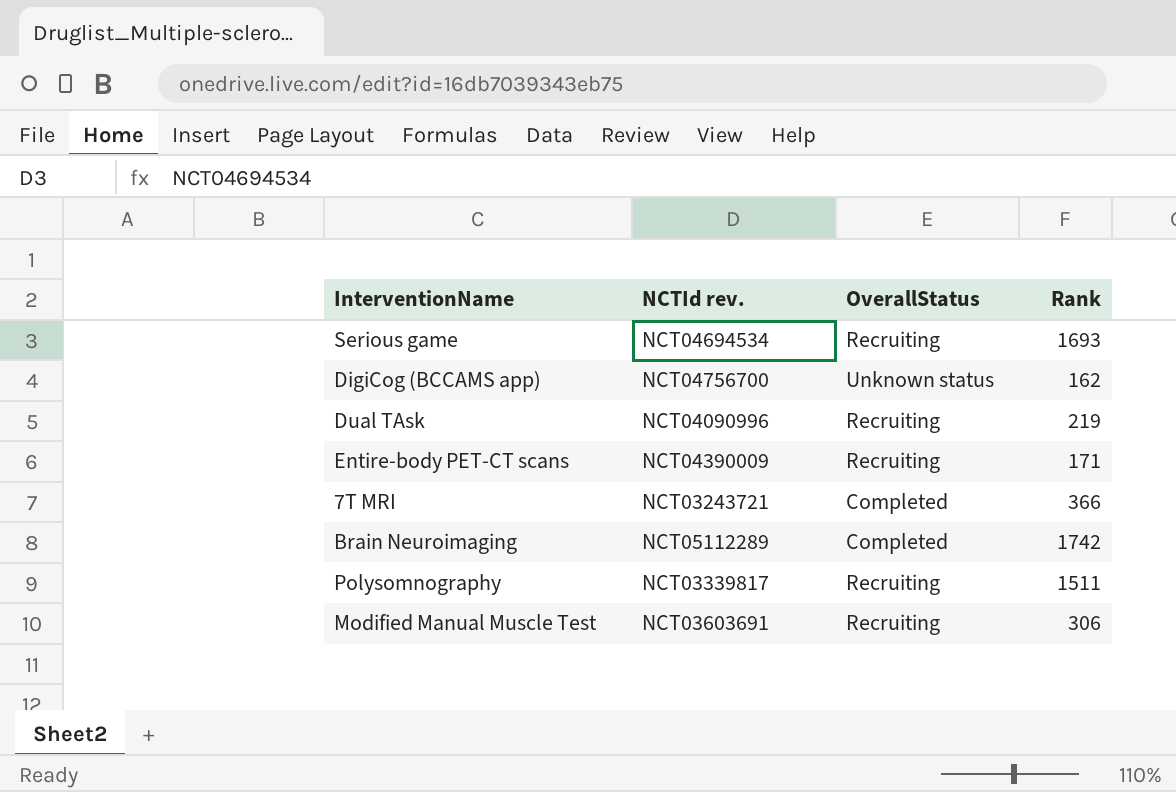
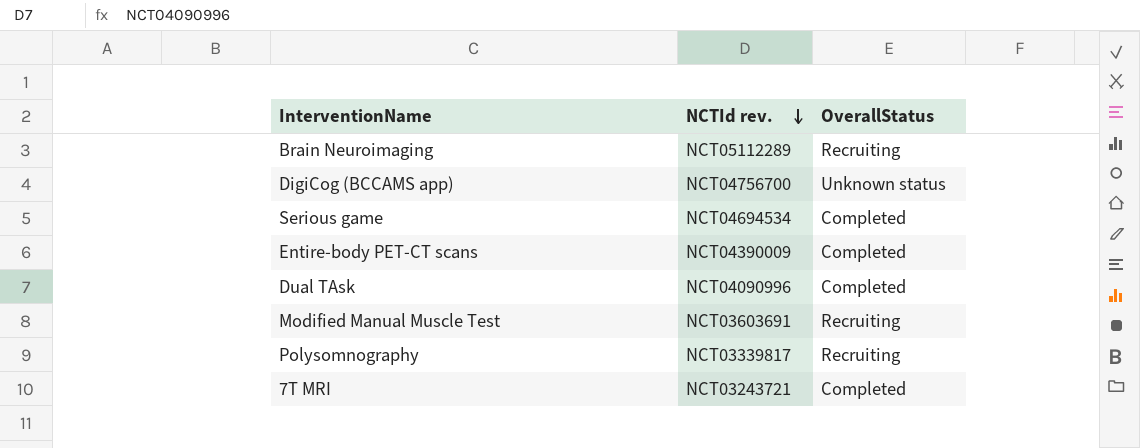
row order: none -> NCTId rev. descending
column Rank | position: 4 -> none
Brain Neuroimaging | OverallStatus: Completed -> Recruiting
Serious game | OverallStatus: Recruiting -> Completed
Entire-body PET-CT scans | OverallStatus: Recruiting -> Completed
Dual TAsk | OverallStatus: Recruiting -> Completed

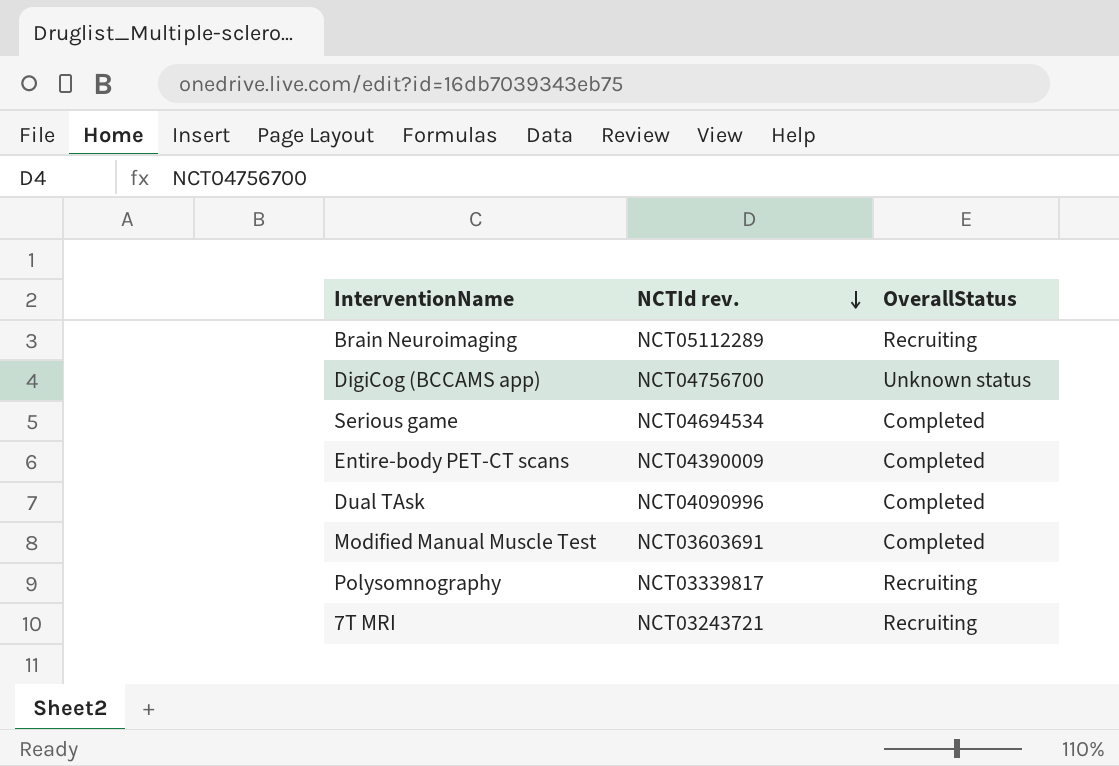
Modified Manual Muscle Test | OverallStatus: Recruiting -> Completed
7T MRI | OverallStatus: Completed -> Recruiting

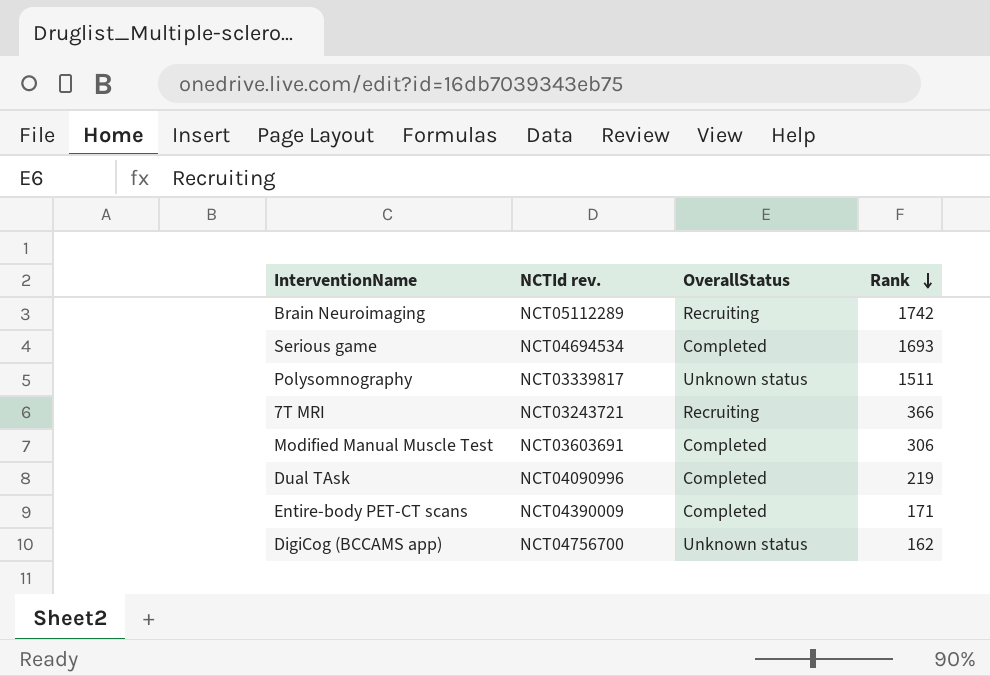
row order: NCTId rev. descending -> Rank descending
column Rank | position: none -> 4
Polysomnography | OverallStatus: Recruiting -> Unknown status

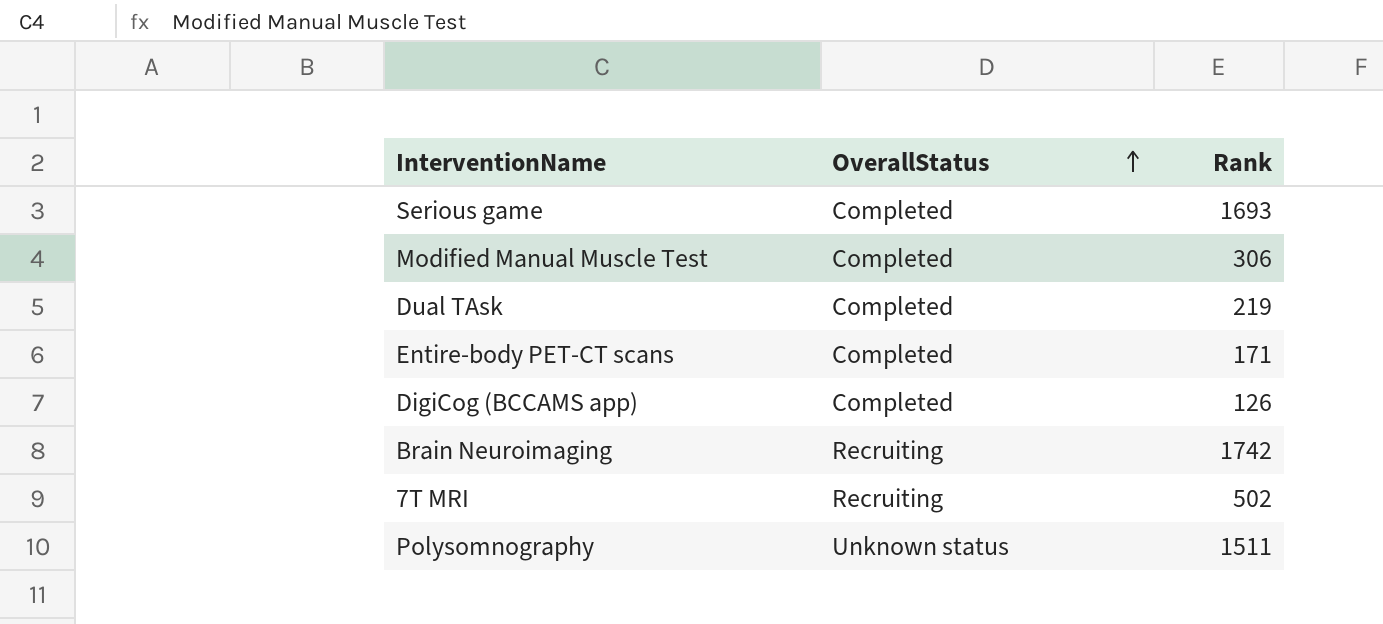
row order: Rank descending -> OverallStatus ascending
column NCTId rev. | position: 2 -> none
DigiCog (BCCAMS app) | OverallStatus: Unknown status -> Completed
DigiCog (BCCAMS app) | Rank: 162 -> 126
7T MRI | Rank: 366 -> 502

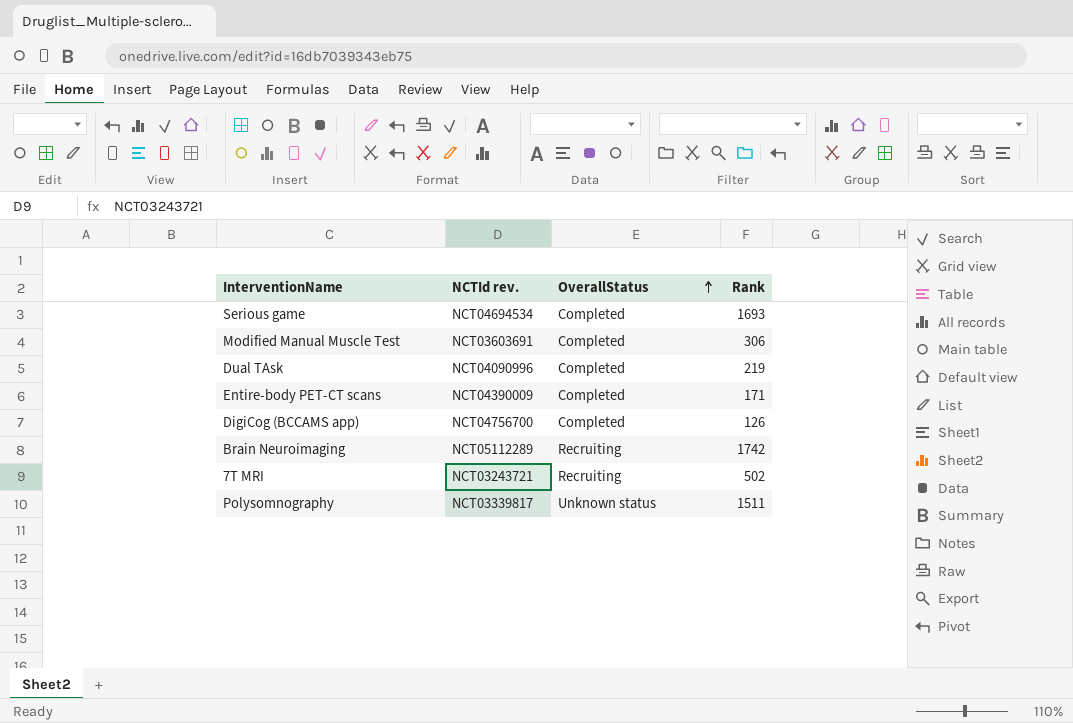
column NCTId rev. | position: none -> 2

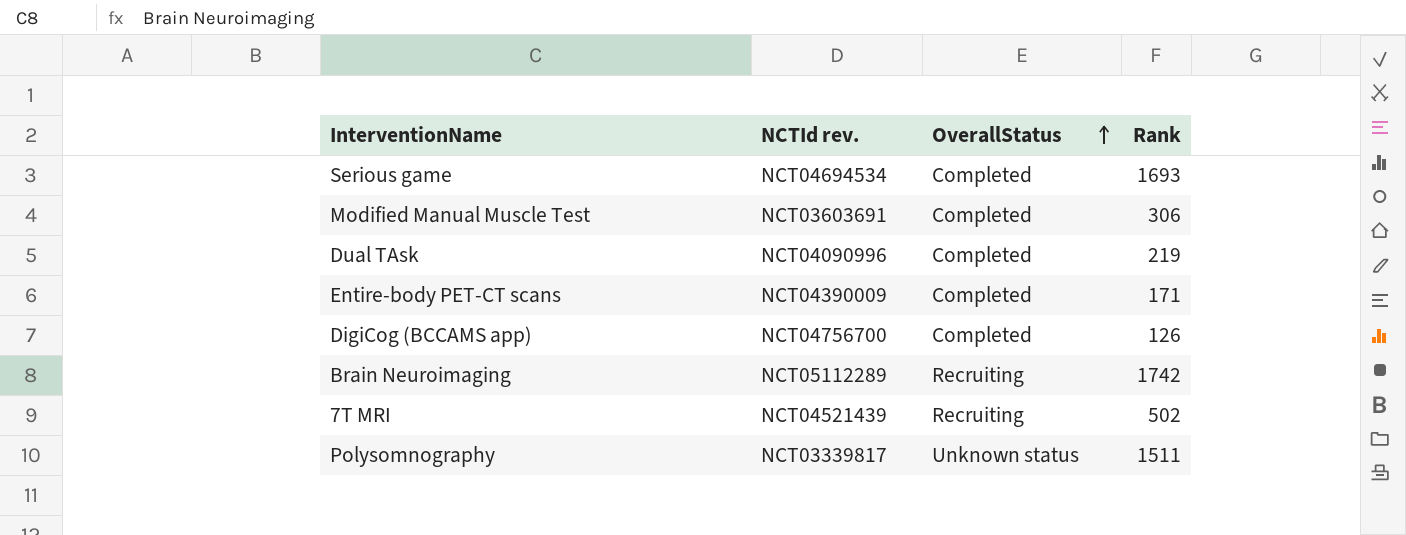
7T MRI | NCTId rev.: NCT03243721 -> NCT04521439

